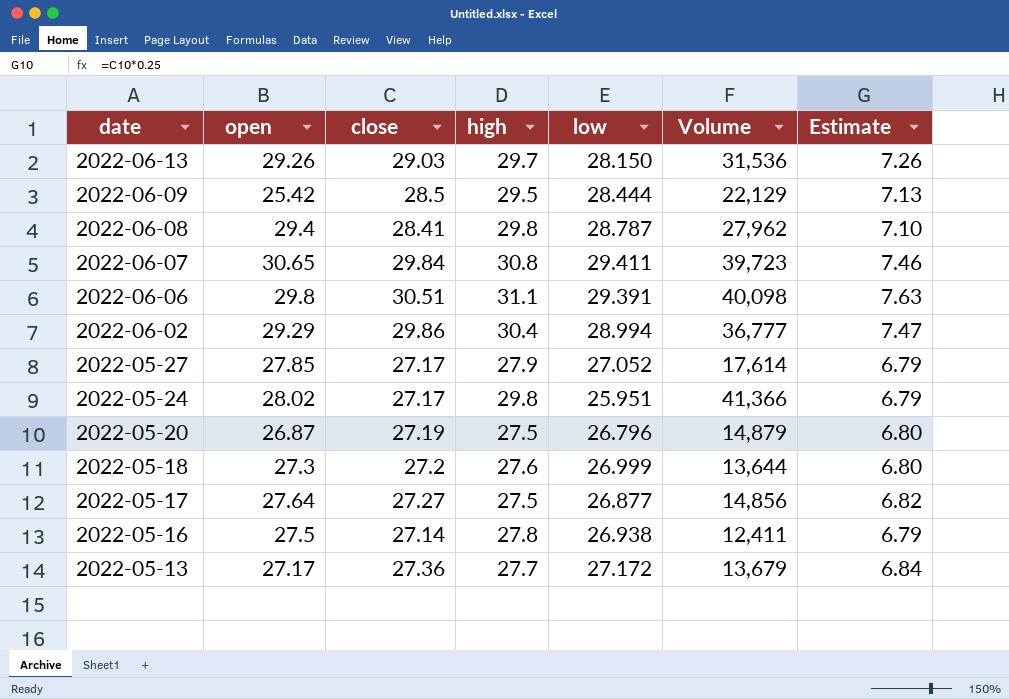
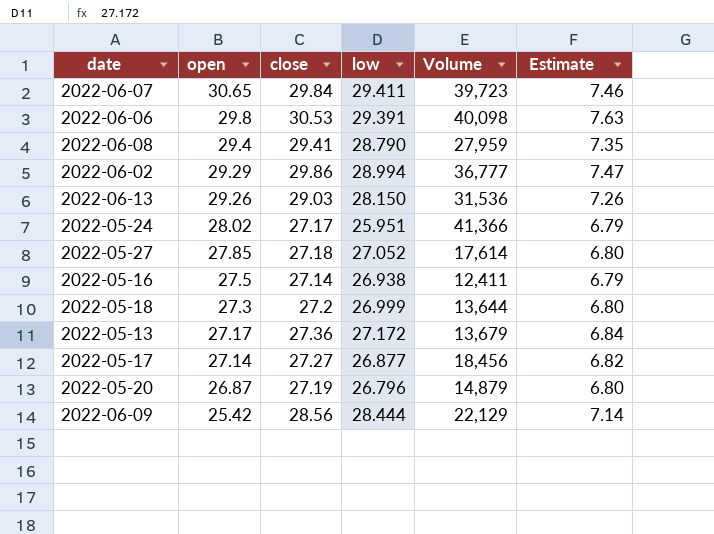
row order: date descending -> open descending
column high | position: 4 -> none
2022-06-06 | close: 30.51 -> 30.53
2022-06-08 | close: 28.41 -> 29.41
2022-06-08 | low: 28.787 -> 28.790
2022-06-08 | Volume: 27,962 -> 27,959
2022-06-08 | Estimate: 7.10 -> 7.35
2022-05-27 | close: 27.17 -> 27.18
2022-05-27 | Estimate: 6.79 -> 6.80
2022-05-17 | open: 27.64 -> 27.14
2022-05-17 | Volume: 14,856 -> 18,456
2022-06-09 | close: 28.5 -> 28.56
2022-06-09 | Estimate: 7.13 -> 7.14

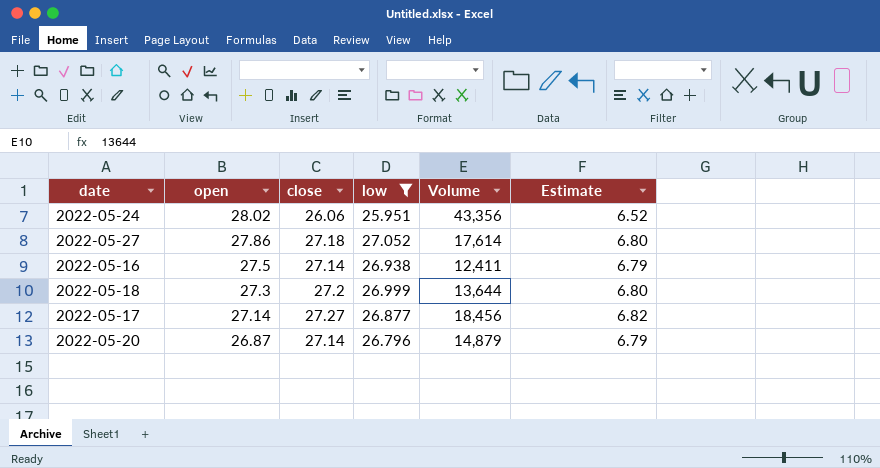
filter: none -> low <= 27.052
2022-05-24 | close: 27.17 -> 26.06
2022-05-24 | Volume: 41,366 -> 43,356
2022-05-24 | Estimate: 6.79 -> 6.52
2022-05-27 | open: 27.85 -> 27.86
2022-05-20 | close: 27.19 -> 27.14
2022-05-20 | Estimate: 6.80 -> 6.79

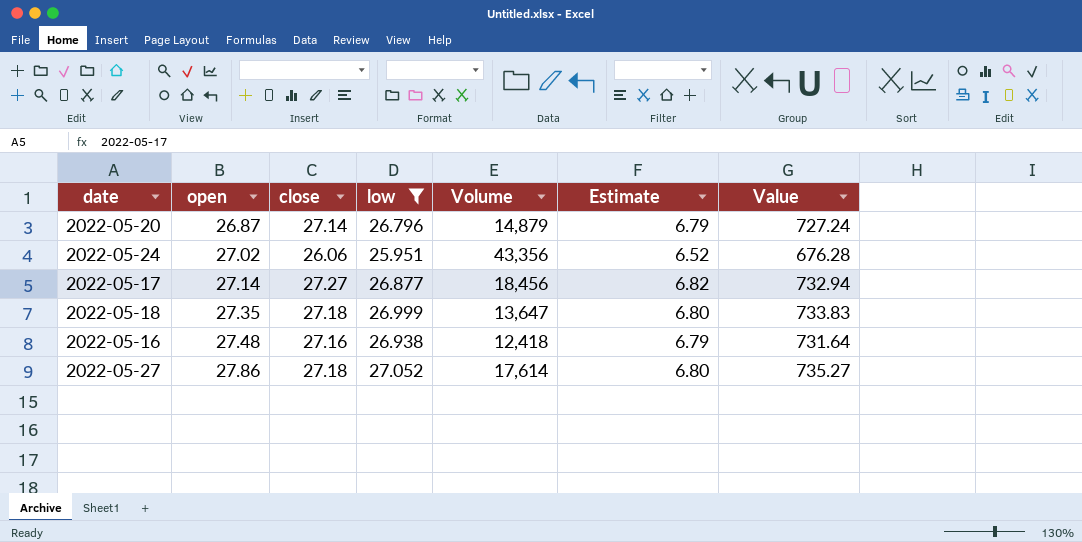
row order: open descending -> open ascending
column Value | formula: none -> [close] * [low]
2022-05-24 | open: 28.02 -> 27.02
2022-05-18 | open: 27.3 -> 27.35
2022-05-18 | close: 27.2 -> 27.18
2022-05-18 | Volume: 13,644 -> 13,647
2022-05-16 | open: 27.5 -> 27.48
2022-05-16 | close: 27.14 -> 27.16
2022-05-16 | Volume: 12,411 -> 12,418

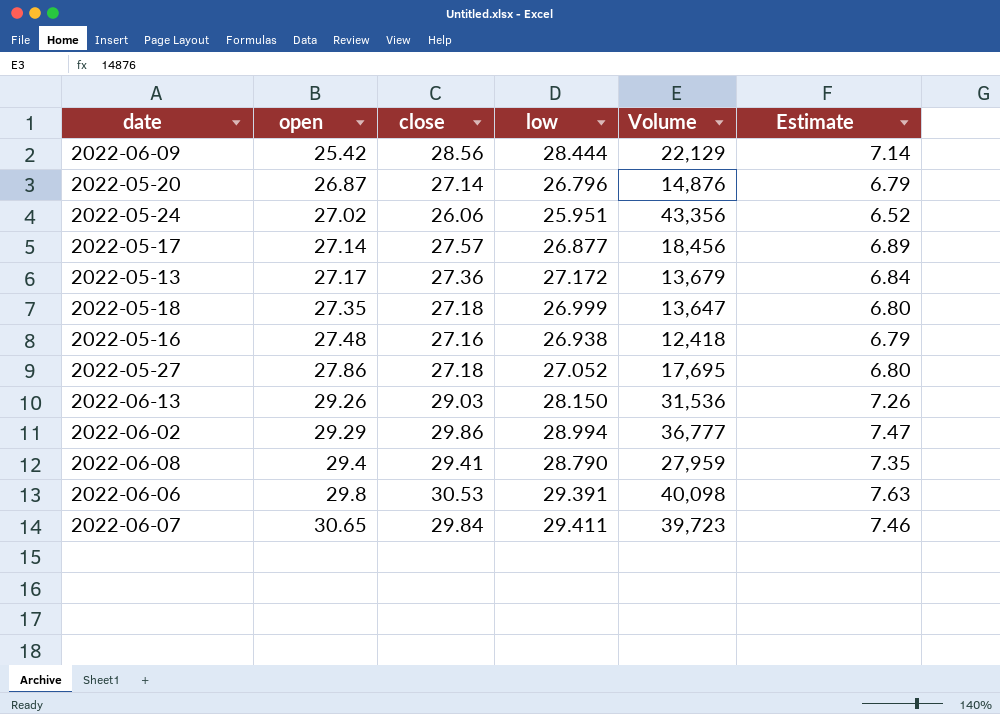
filter: low <= 27.052 -> none
column Value | formula: [close] * [low] -> none
2022-05-20 | Volume: 14,879 -> 14,876
2022-05-17 | close: 27.27 -> 27.57
2022-05-17 | Estimate: 6.82 -> 6.89
2022-05-27 | Volume: 17,614 -> 17,695

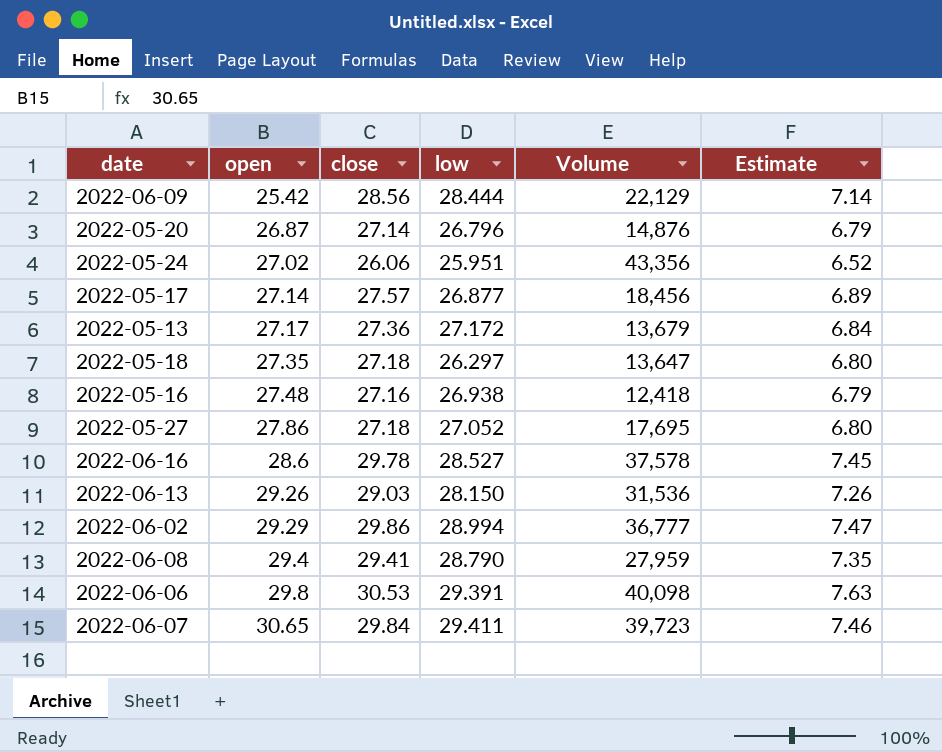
2022-05-18 | low: 26.999 -> 26.297
row 2022-06-16: none -> 28.6 | 29.78 | 28.527 | 37,578 | 7.45

